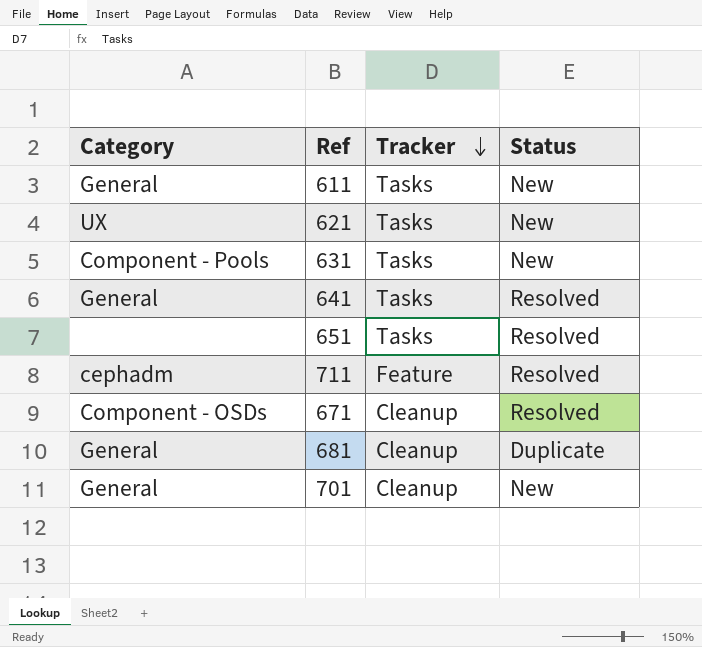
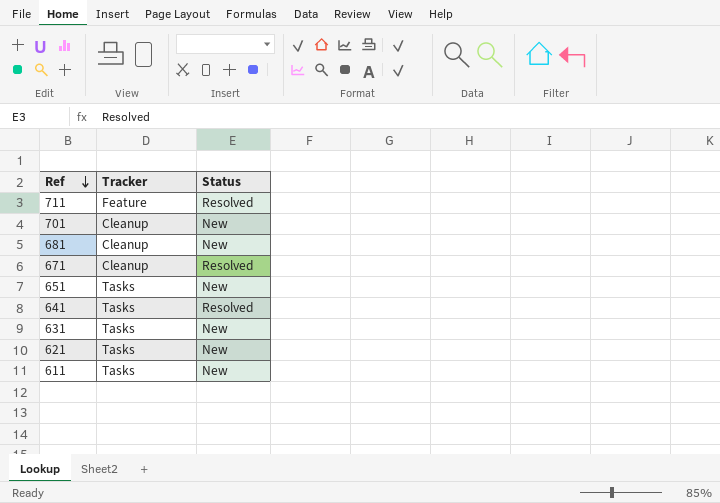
row order: Tracker descending -> Ref descending
column Category | position: 1 -> none
681 | Status: Duplicate -> New
651 | Status: Resolved -> New

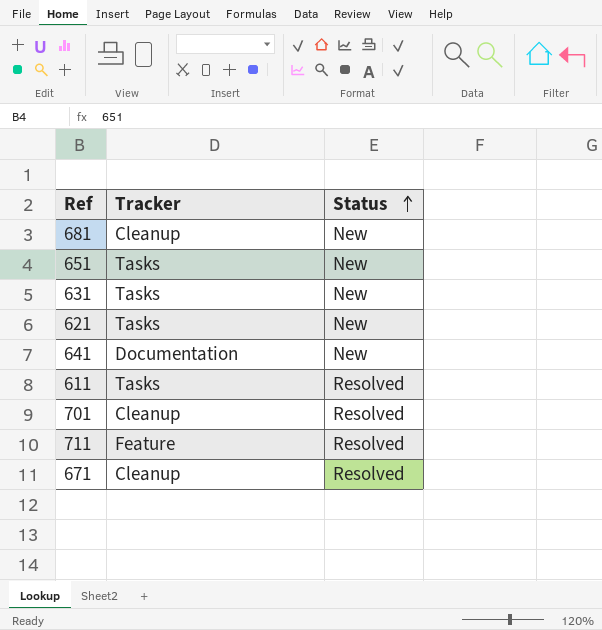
row order: Ref descending -> Status ascending
641 | Tracker: Tasks -> Documentation
641 | Status: Resolved -> New
611 | Status: New -> Resolved
701 | Status: New -> Resolved

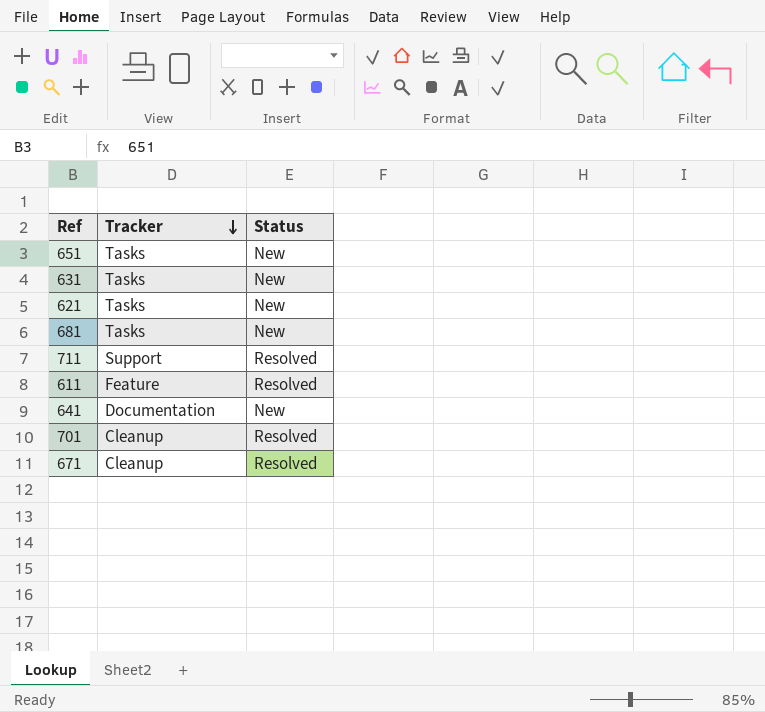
row order: Status ascending -> Tracker descending
681 | Tracker: Cleanup -> Tasks
711 | Tracker: Feature -> Support
611 | Tracker: Tasks -> Feature

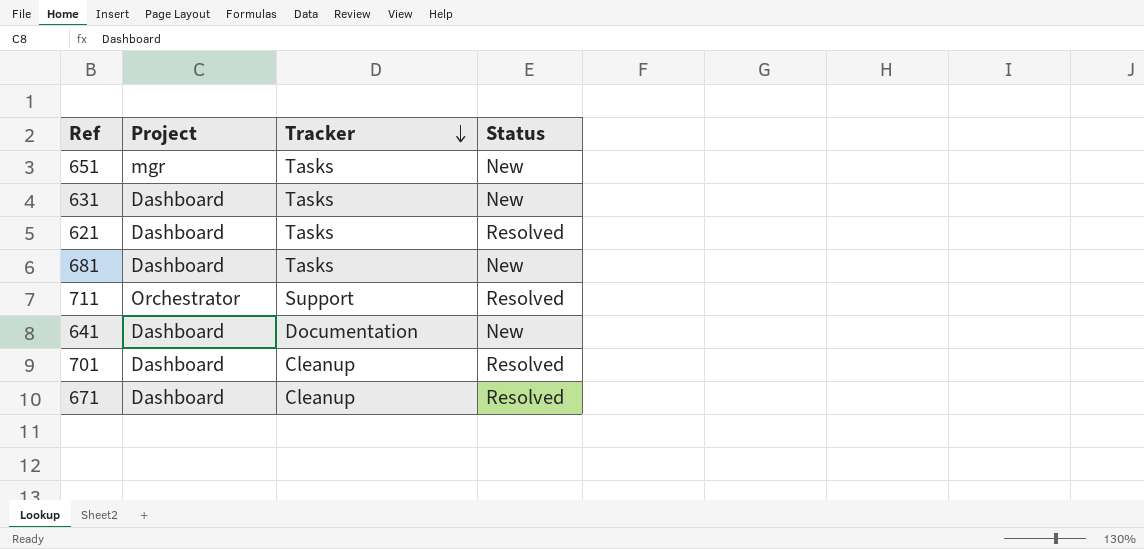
column Project | position: none -> 2
row 611: Feature | Resolved -> none
621 | Status: New -> Resolved

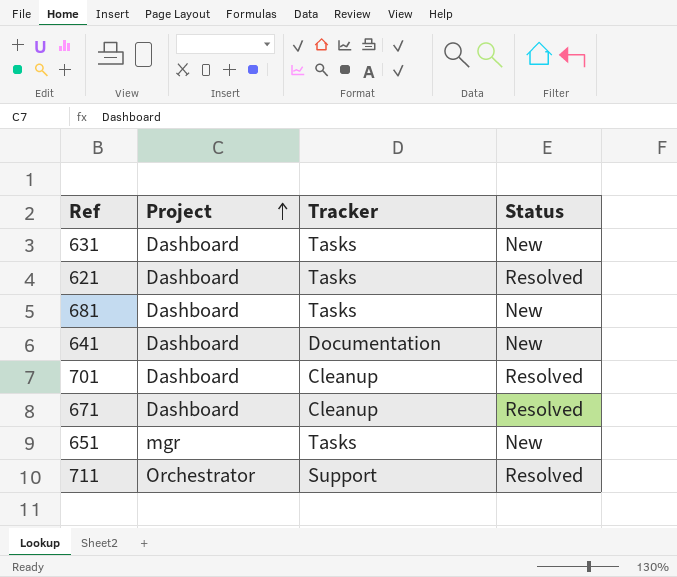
row order: Tracker descending -> Project ascending

